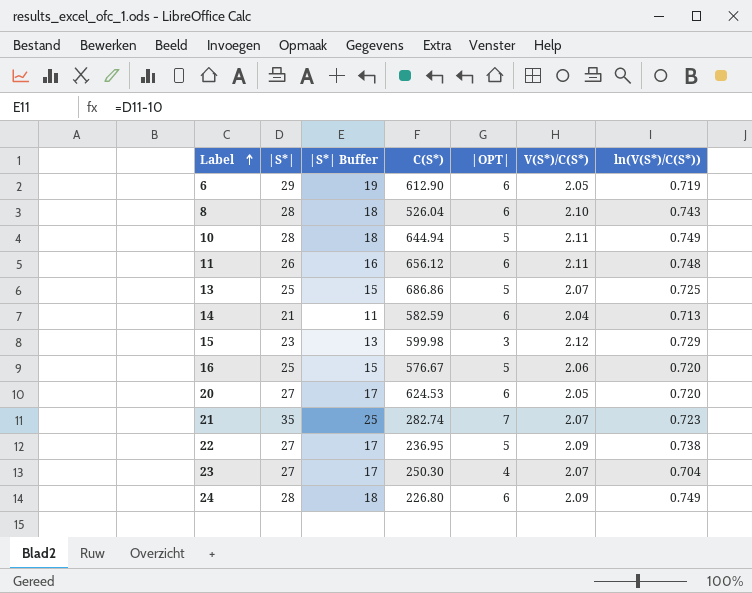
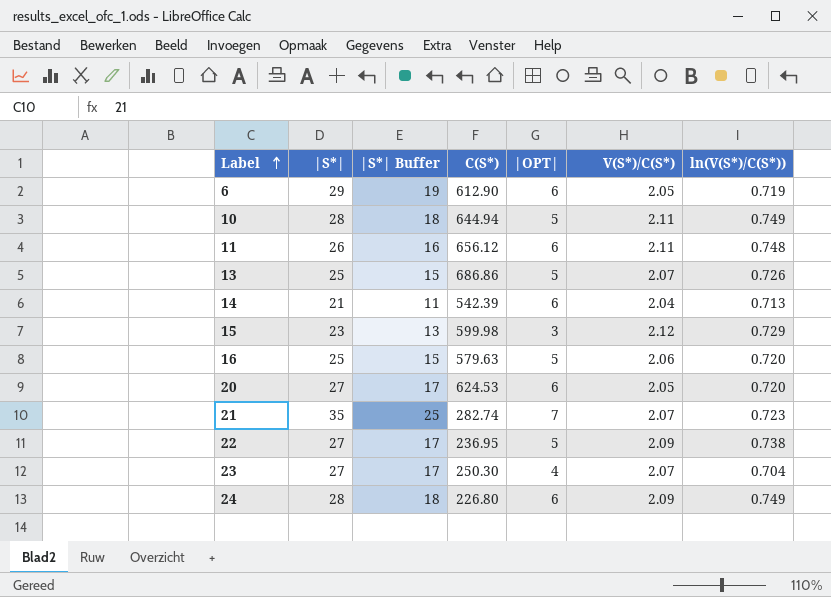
row 8: 28 | 18 | 526.04 | 6 | 2.10 | 0.743 -> none
13 | ln(V(S*)/C(S*)): 0.725 -> 0.726
14 | C(S*): 582.59 -> 542.39
16 | C(S*): 576.67 -> 579.63

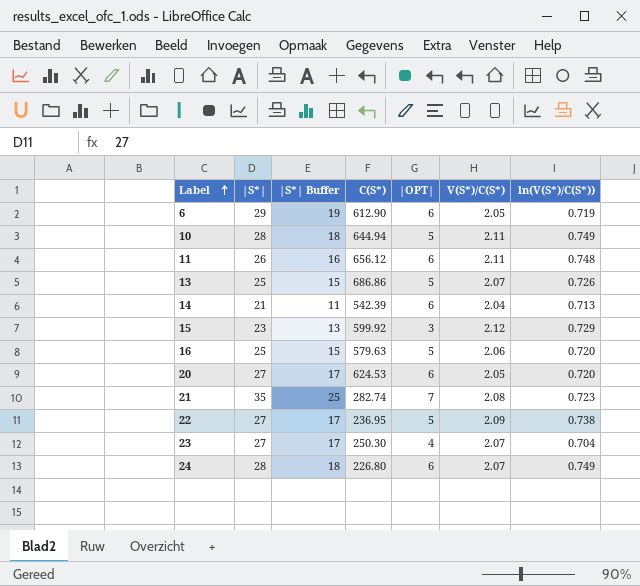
15 | C(S*): 599.98 -> 599.92
21 | V(S*)/C(S*): 2.07 -> 2.08
24 | V(S*)/C(S*): 2.09 -> 2.07

